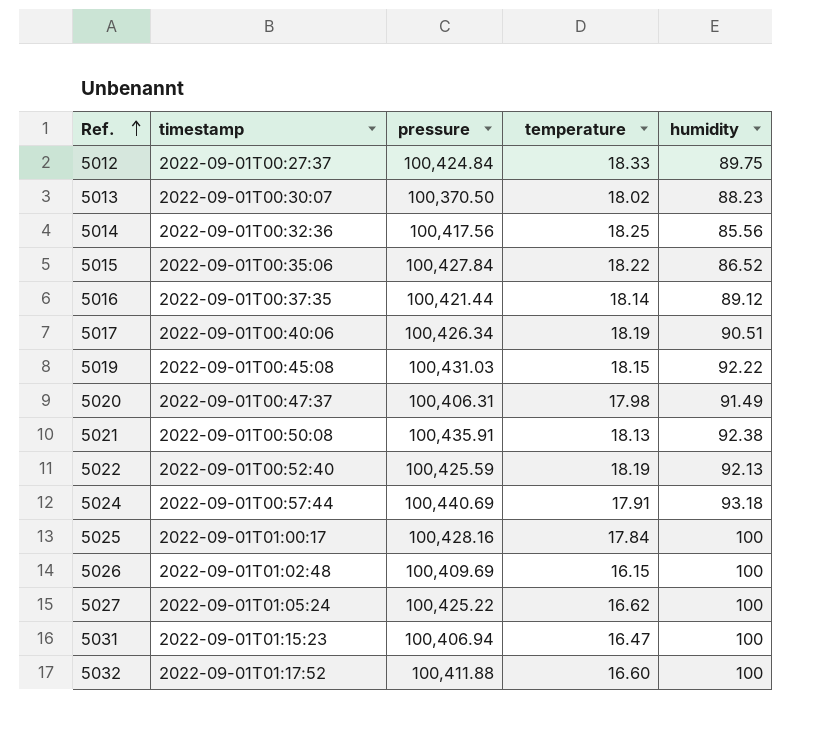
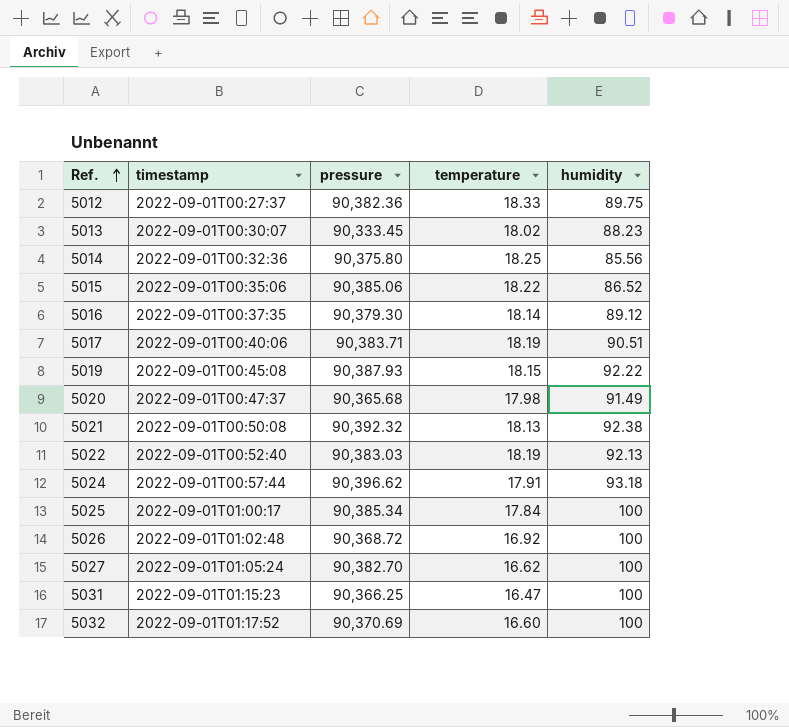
5012 | pressure: 100,424.84 -> 90,382.36
5013 | pressure: 100,370.50 -> 90,333.45
5014 | pressure: 100,417.56 -> 90,375.80
5015 | pressure: 100,427.84 -> 90,385.06
5016 | pressure: 100,421.44 -> 90,379.30
5017 | pressure: 100,426.34 -> 90,383.71
5019 | pressure: 100,431.03 -> 90,387.93
5020 | pressure: 100,406.31 -> 90,365.68
5021 | pressure: 100,435.91 -> 90,392.32
5022 | pressure: 100,425.59 -> 90,383.03
5024 | pressure: 100,440.69 -> 90,396.62
5025 | pressure: 100,428.16 -> 90,385.34
5026 | pressure: 100,409.69 -> 90,368.72
5026 | temperature: 16.15 -> 16.92
5027 | pressure: 100,425.22 -> 90,382.70
5031 | pressure: 100,406.94 -> 90,366.25
5032 | pressure: 100,411.88 -> 90,370.69

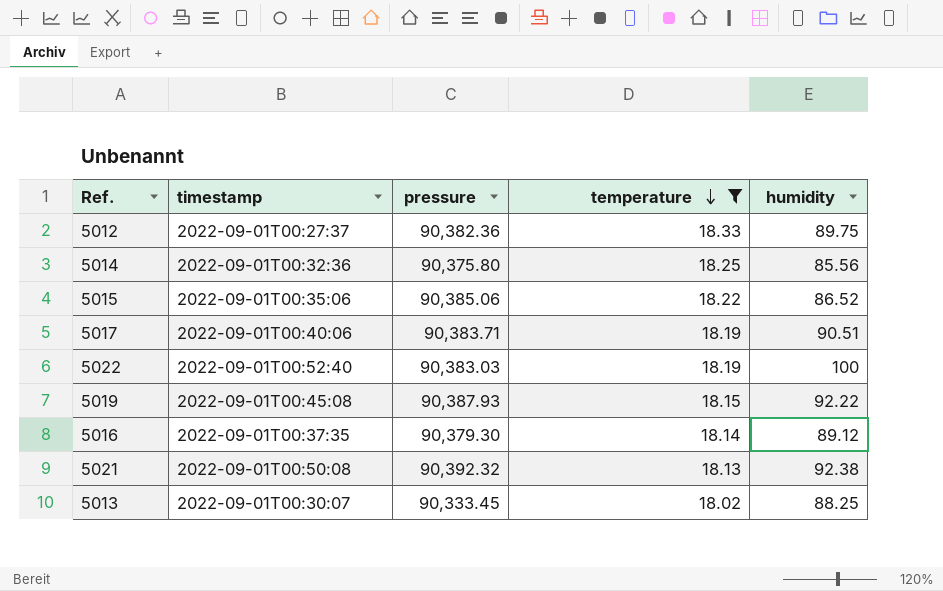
filter: none -> temperature >= 18.02
row order: Ref. ascending -> temperature descending
5022 | humidity: 92.13 -> 100
5013 | humidity: 88.23 -> 88.25

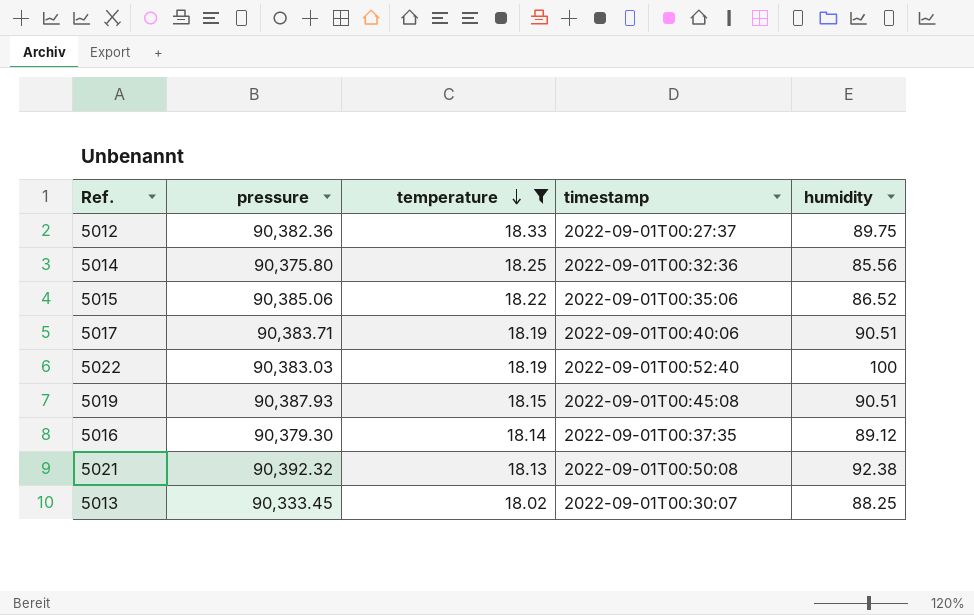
column timestamp | position: 2 -> 4
5019 | humidity: 92.22 -> 90.51

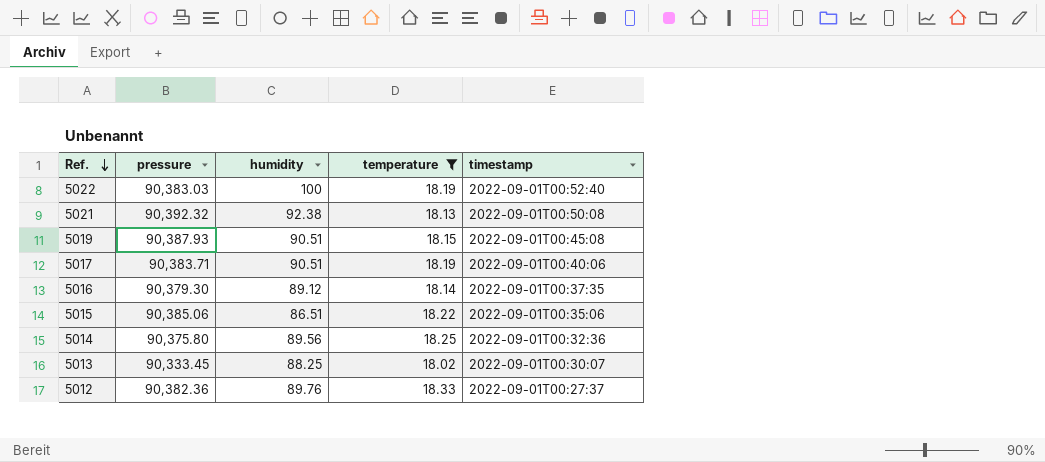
row order: temperature descending -> Ref. descending
column humidity | position: 5 -> 3
5015 | humidity: 86.52 -> 86.51
5014 | humidity: 85.56 -> 89.56
5012 | humidity: 89.75 -> 89.76

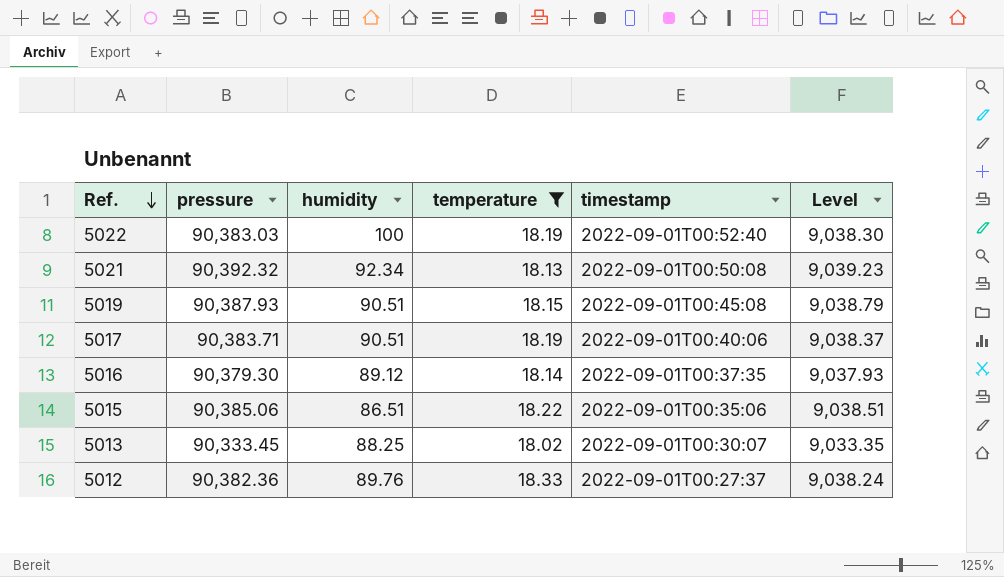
column Level | formula: none -> [pressure] * 0.1
row 5014: 90,375.80 | 89.56 | 18.25 | 2022-09-01T00:32:36 -> none
5021 | humidity: 92.38 -> 92.34

